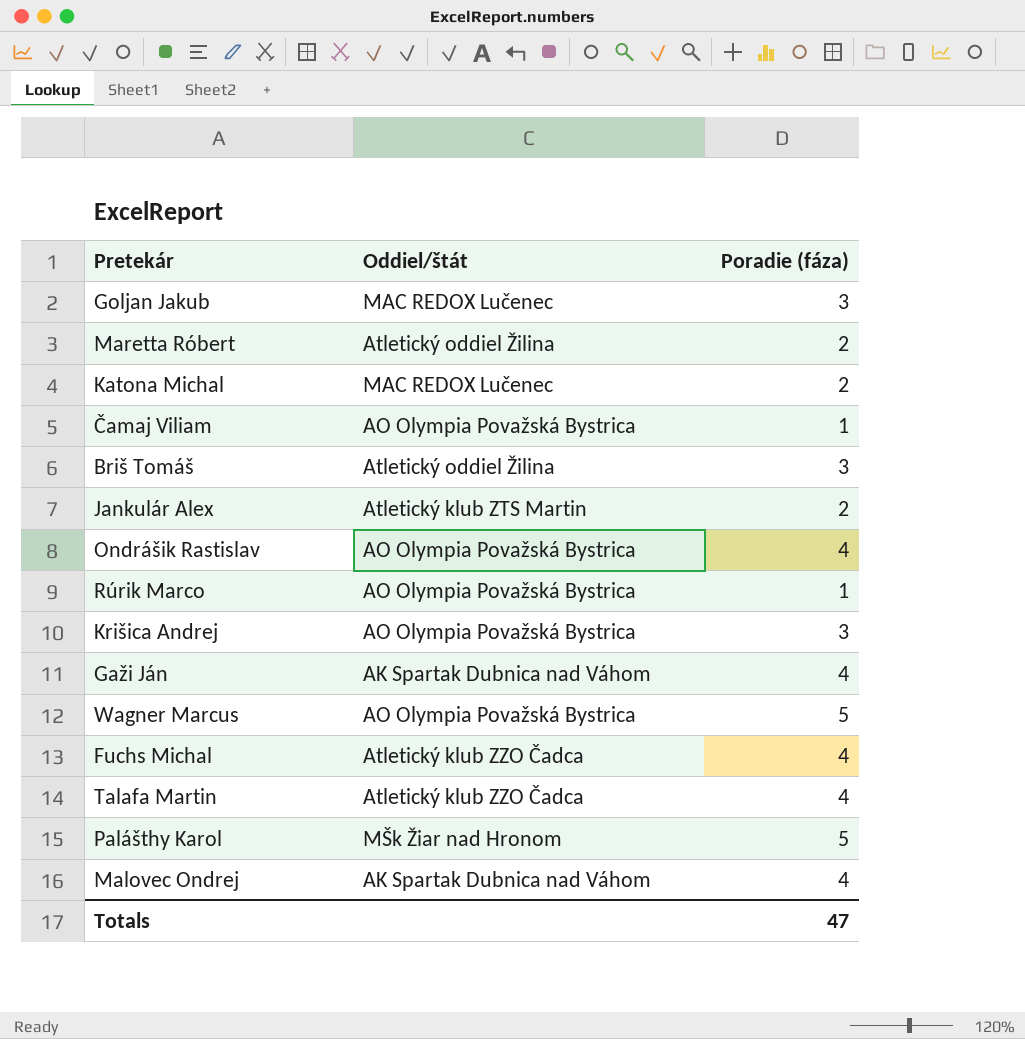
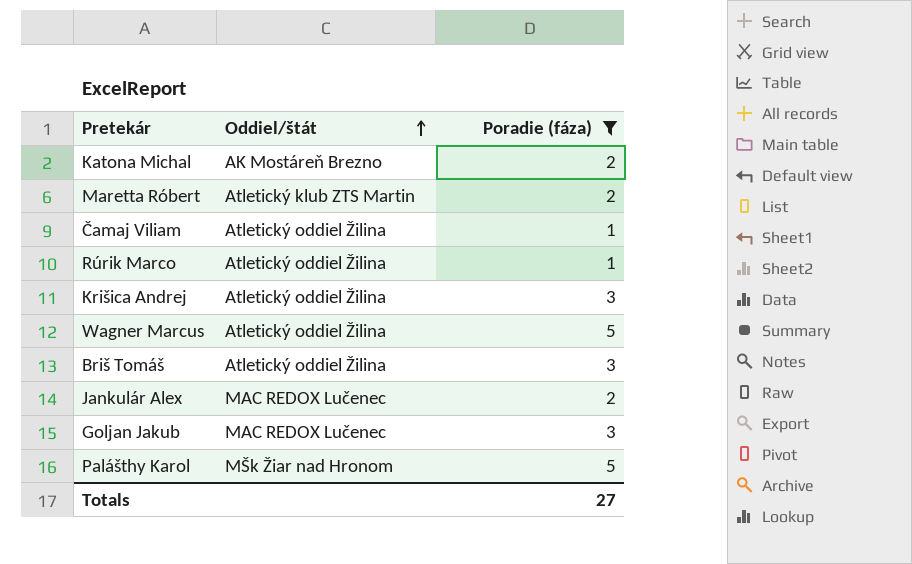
filter: none -> Poradie (fáza) != 4
row order: none -> Oddiel/štát ascending
Katona Michal | Oddiel/štát: MAC REDOX Lučenec -> AK Mostáreň Brezno
Maretta Róbert | Oddiel/štát: Atletický oddiel Žilina -> Atletický klub ZTS Martin
Čamaj Viliam | Oddiel/štát: AO Olympia Považská Bystrica -> Atletický oddiel Žilina
Rúrik Marco | Oddiel/štát: AO Olympia Považská Bystrica -> Atletický oddiel Žilina
Krišica Andrej | Oddiel/štát: AO Olympia Považská Bystrica -> Atletický oddiel Žilina
Wagner Marcus | Oddiel/štát: AO Olympia Považská Bystrica -> Atletický oddiel Žilina
Jankulár Alex | Oddiel/štát: Atletický klub ZTS Martin -> MAC REDOX Lučenec
Totals | Poradie (fáza): 47 -> 27

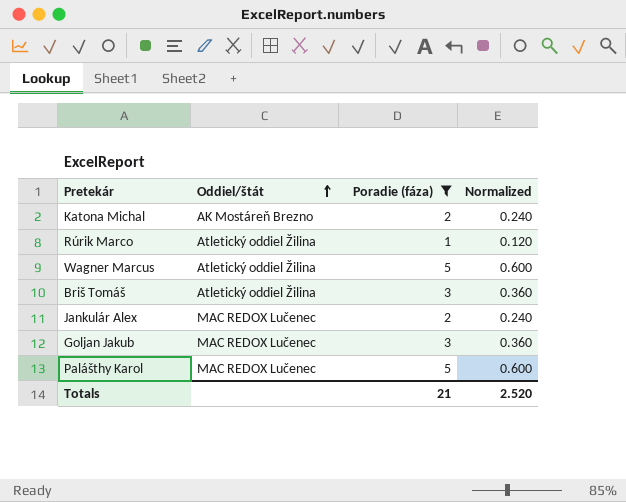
column Normalized | formula: none -> [Poradie (fáza)] * 0.12
row Maretta Róbert: Atletický klub ZTS Martin | 2 -> none
row Čamaj Viliam: Atletický oddiel Žilina | 1 -> none
row Krišica Andrej: Atletický oddiel Žilina | 3 -> none
Palášthy Karol | Oddiel/štát: MŠk Žiar nad Hronom -> MAC REDOX Lučenec
Totals | Poradie (fáza): 27 -> 21

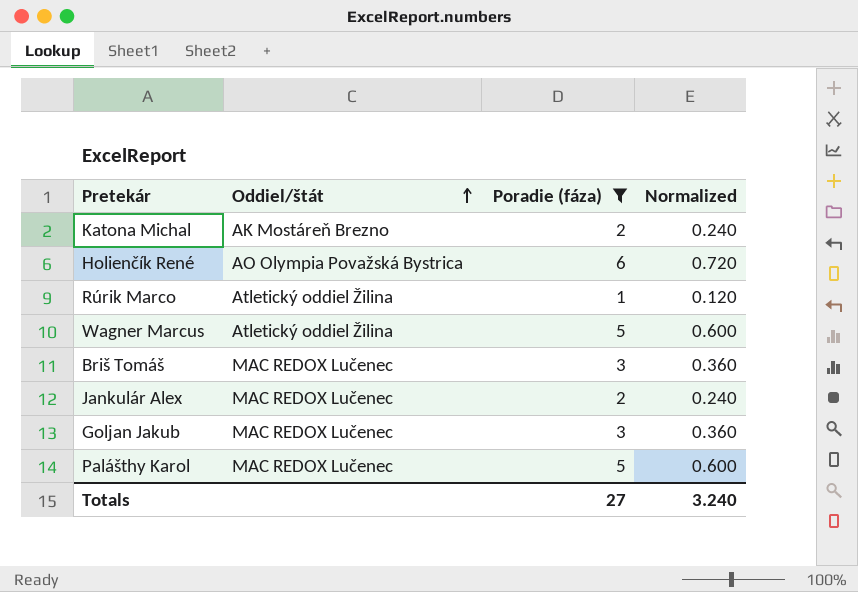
row Holienčík René: none -> AO Olympia Považská Bystrica | 6 | 0.720
Briš Tomáš | Oddiel/štát: Atletický oddiel Žilina -> MAC REDOX Lučenec
Totals | Poradie (fáza): 21 -> 27
Totals | Normalized: 2.520 -> 3.240

